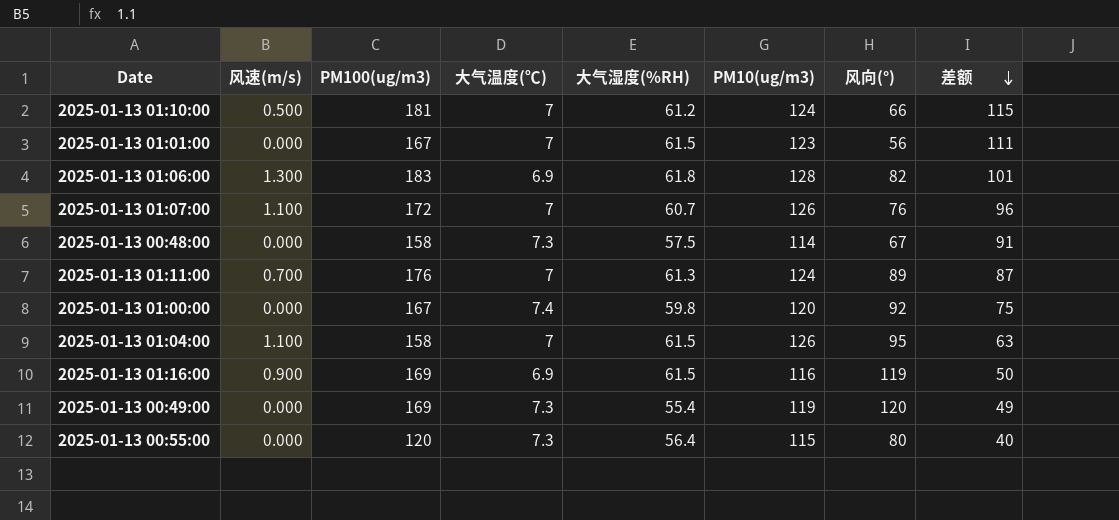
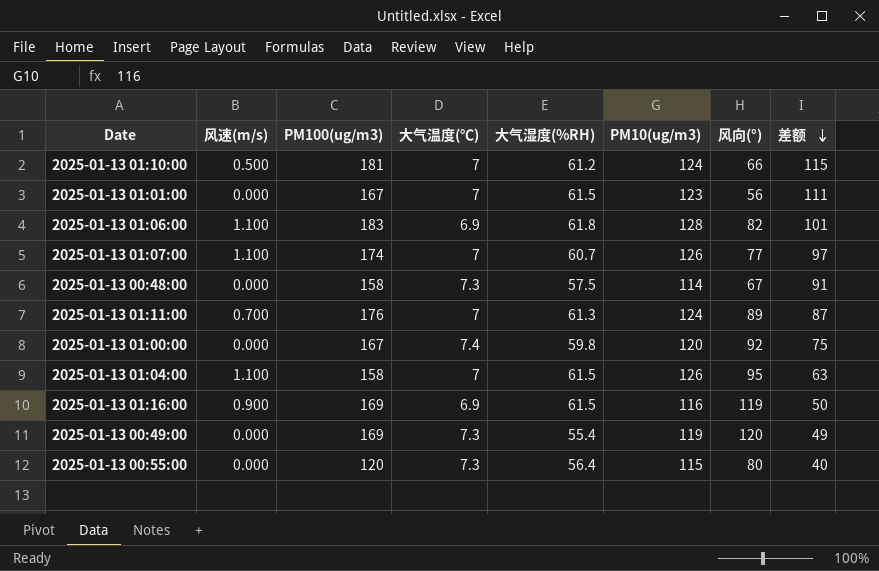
2025-01-13 01:06:00 | 风速(m/s): 1.300 -> 1.100
2025-01-13 01:07:00 | PM100(ug/m3): 172 -> 174
2025-01-13 01:07:00 | 风向(°): 76 -> 77
2025-01-13 01:07:00 | 差额: 96 -> 97

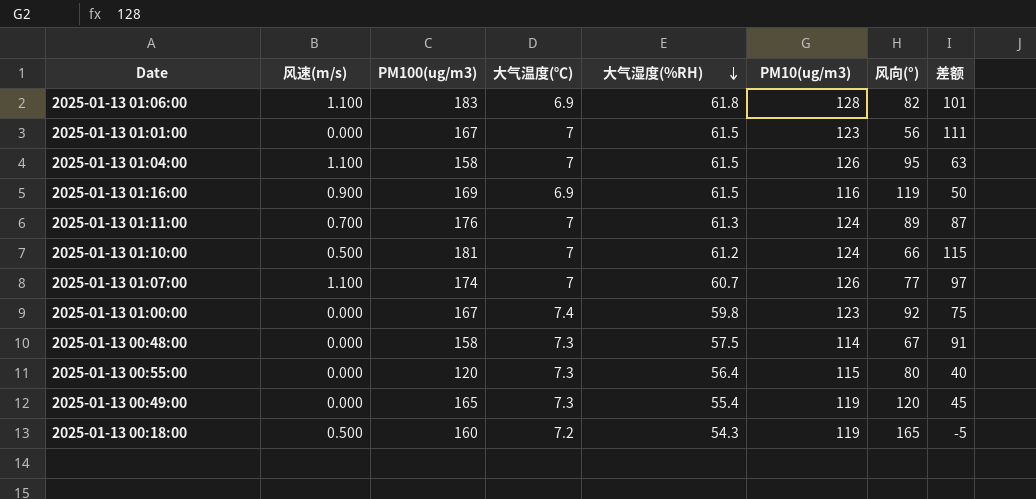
row order: 差额 descending -> 大气湿度(%RH) descending
2025-01-13 01:00:00 | PM10(ug/m3): 120 -> 123
2025-01-13 00:49:00 | PM100(ug/m3): 169 -> 165
2025-01-13 00:49:00 | 差额: 49 -> 45
row 2025-01-13 00:18:00: none -> 0.500 | 160 | 7.2 | 54.3 | 119 | 165 | -5

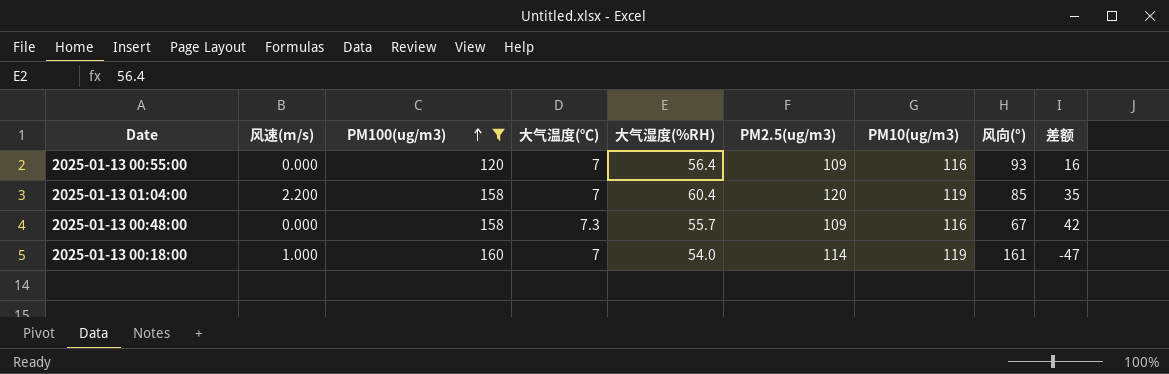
filter: none -> PM100(ug/m3) <= 160
row order: 大气湿度(%RH) descending -> PM100(ug/m3) ascending
column PM2.5(ug/m3) | position: none -> 6
column 差额 | formula: [PM100(ug/m3)] - [风向(°)] -> [PM2.5(ug/m3)] - [风向(°)]
2025-01-13 00:55:00 | 大气温度(℃): 7.3 -> 7
2025-01-13 00:55:00 | PM10(ug/m3): 115 -> 116
2025-01-13 00:55:00 | 风向(°): 80 -> 93
2025-01-13 01:04:00 | 风速(m/s): 1.100 -> 2.200
2025-01-13 01:04:00 | 大气湿度(%RH): 61.5 -> 60.4
2025-01-13 01:04:00 | PM10(ug/m3): 126 -> 119
2025-01-13 01:04:00 | 风向(°): 95 -> 85
2025-01-13 00:48:00 | 大气湿度(%RH): 57.5 -> 55.7
2025-01-13 00:48:00 | PM10(ug/m3): 114 -> 116
2025-01-13 00:18:00 | 风速(m/s): 0.500 -> 1.000
2025-01-13 00:18:00 | 大气温度(℃): 7.2 -> 7
2025-01-13 00:18:00 | 大气湿度(%RH): 54.3 -> 54.0
2025-01-13 00:18:00 | 风向(°): 165 -> 161

